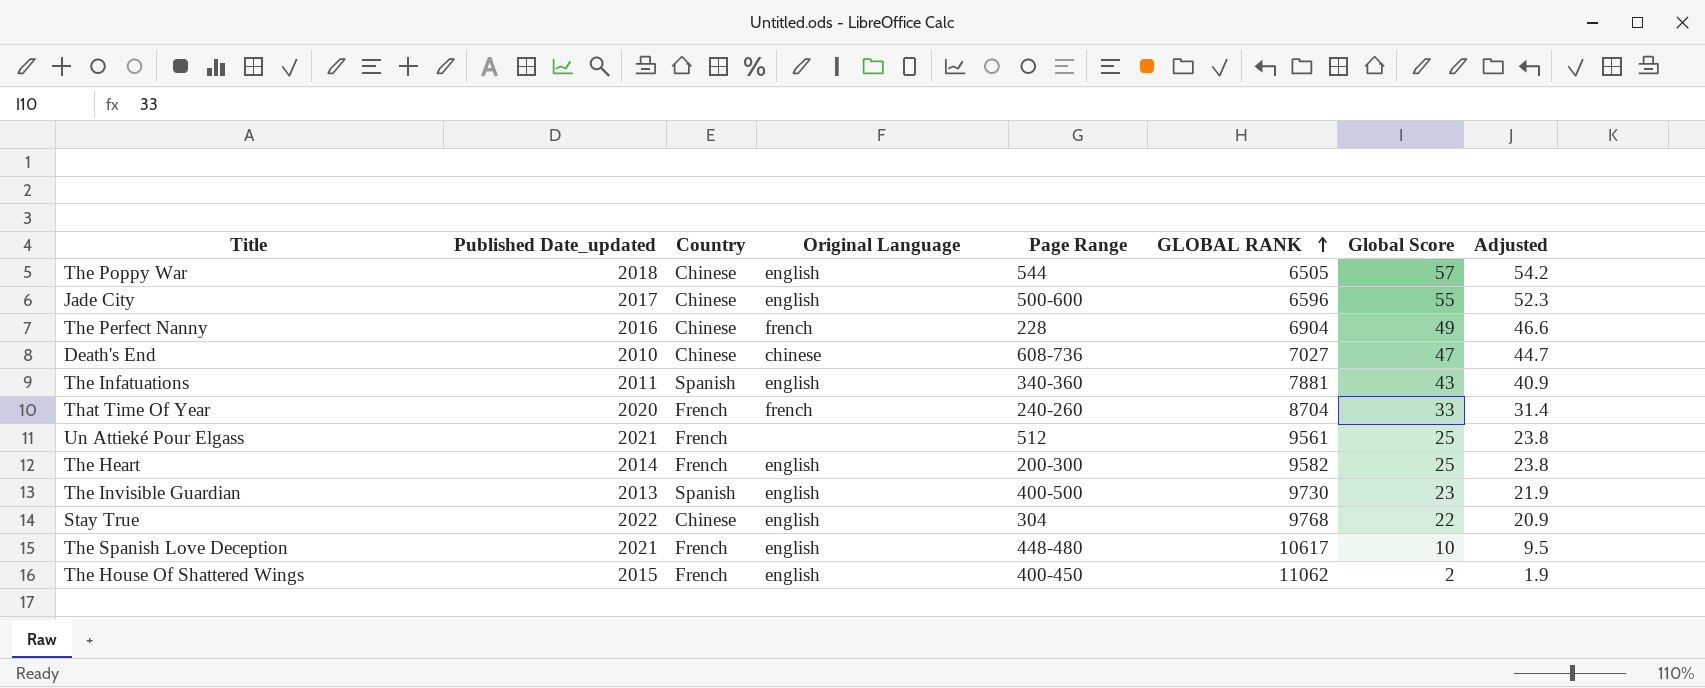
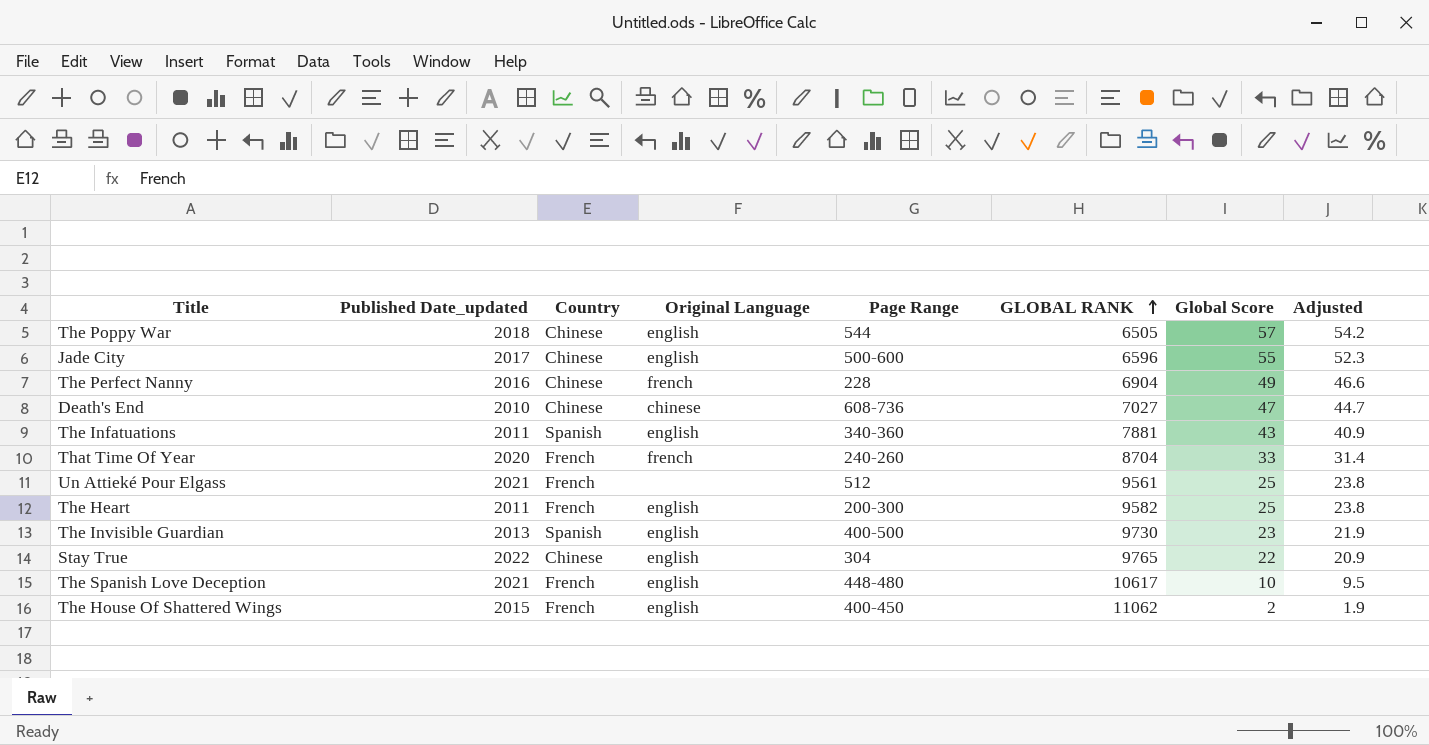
The Heart | Published Date_updated: 2014 -> 2011
Stay True | GLOBAL RANK: 9768 -> 9765

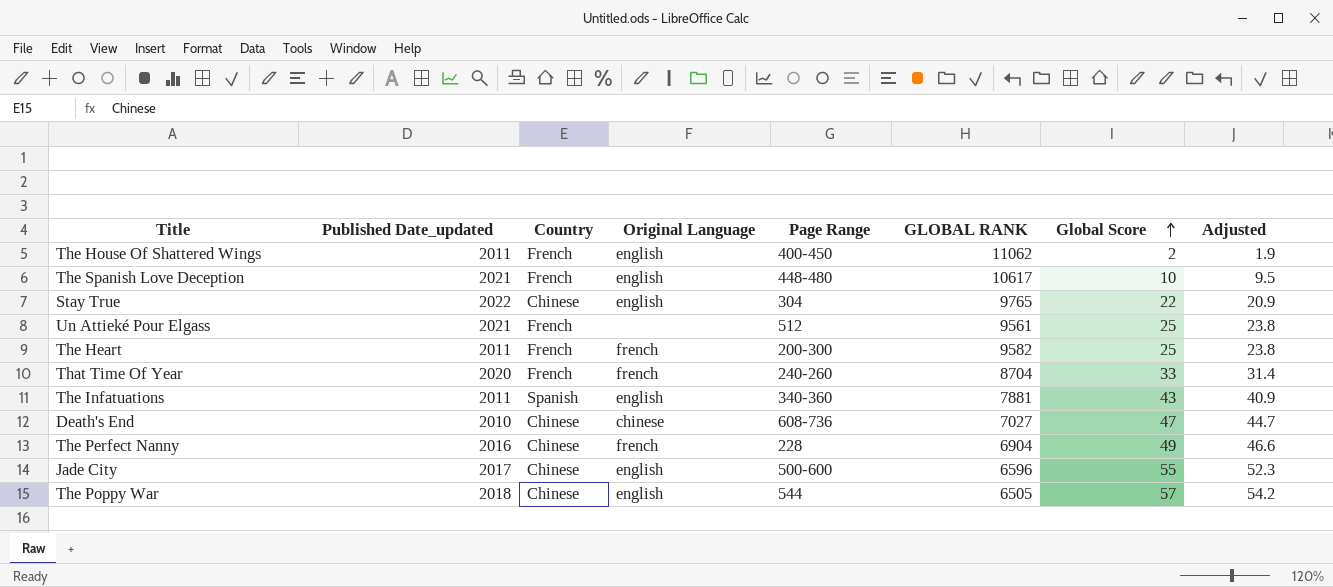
row order: GLOBAL RANK ascending -> Global Score ascending
row The Invisible Guardian: 2013 | Spanish | english | 400-500 | 9730 | 23 | 21.9 -> none
The House Of Shattered Wings | Published Date_updated: 2015 -> 2011
The Heart | Original Language: english -> french

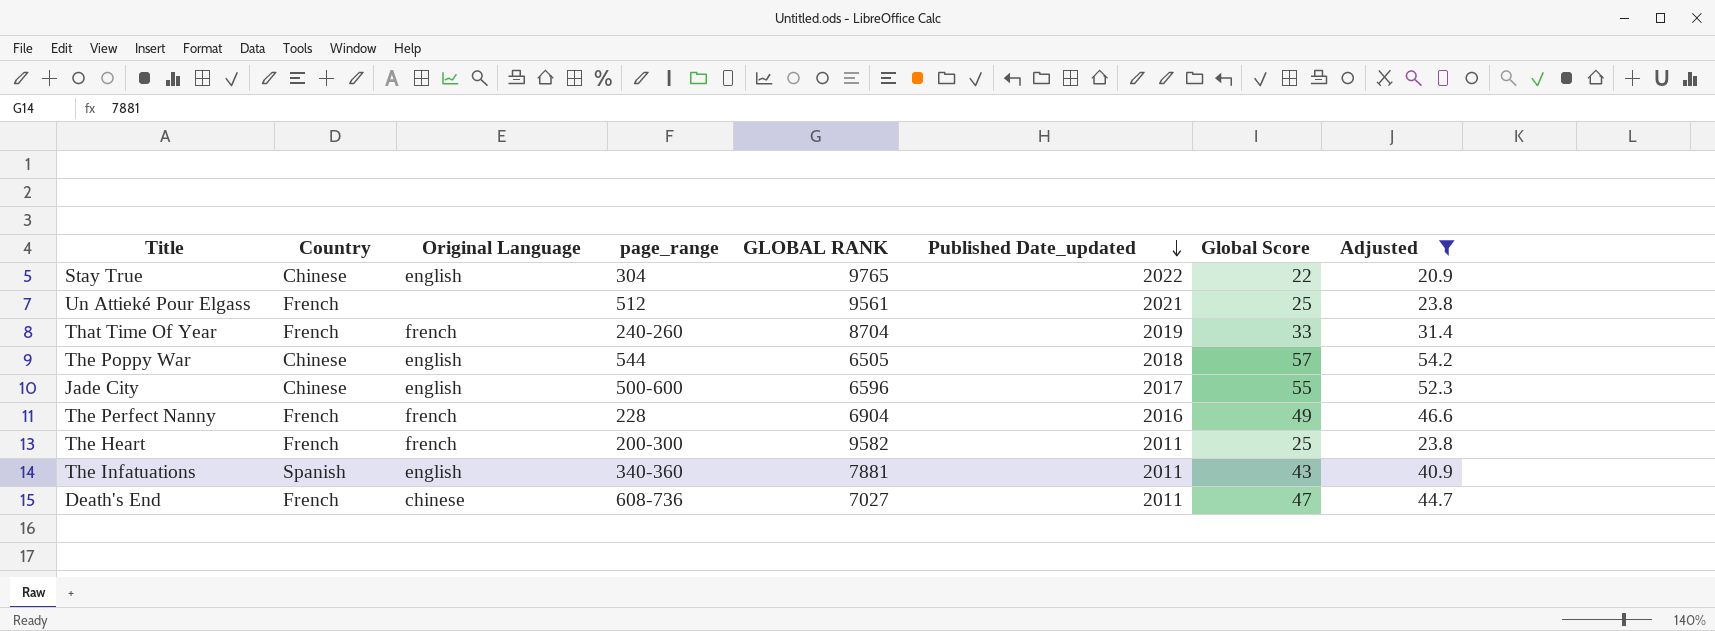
filter: none -> Adjusted >= 20.9
row order: Global Score ascending -> Published Date_updated descending
column name: Page Range -> page_range
column Published Date_updated | position: 2 -> 6
That Time Of Year | Published Date_updated: 2020 -> 2019
The Perfect Nanny | Country: Chinese -> French
Death's End | Country: Chinese -> French
Death's End | Published Date_updated: 2010 -> 2011

